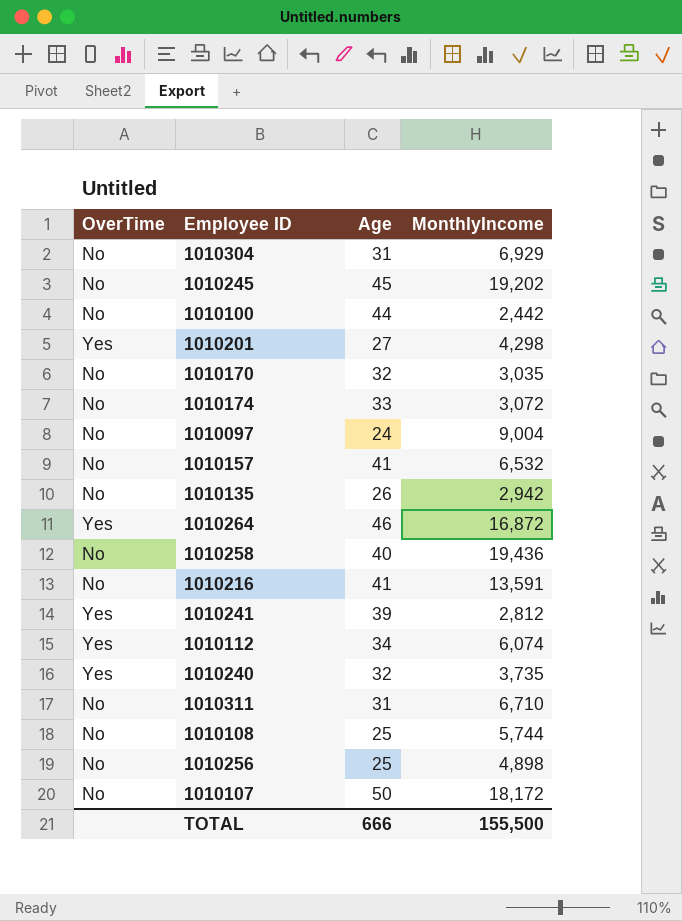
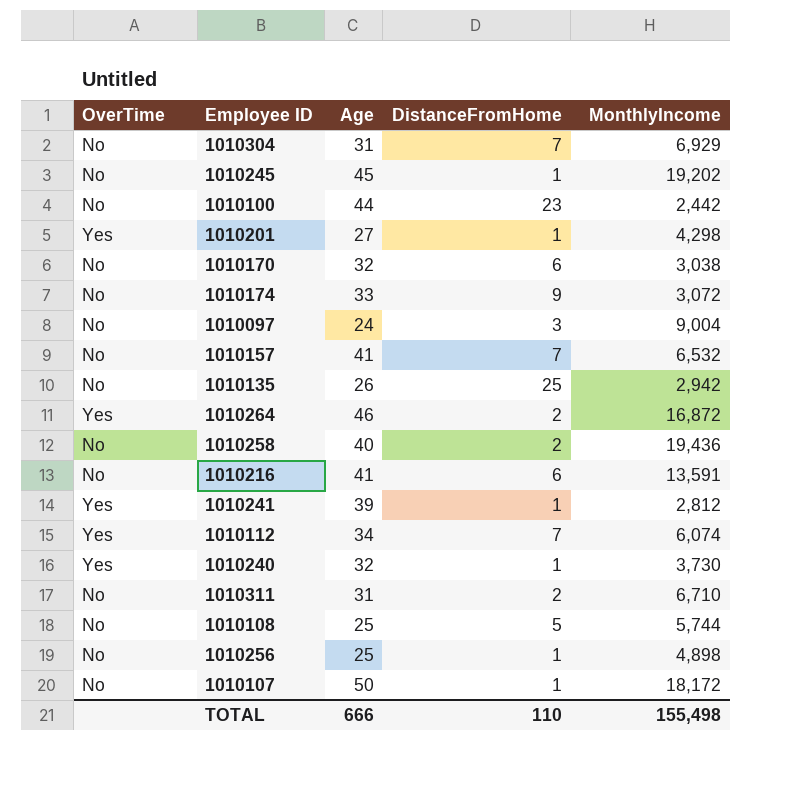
column DistanceFromHome | position: none -> 4
1010170 | MonthlyIncome: 3,035 -> 3,038
1010240 | MonthlyIncome: 3,735 -> 3,730
TOTAL | MonthlyIncome: 155,500 -> 155,498

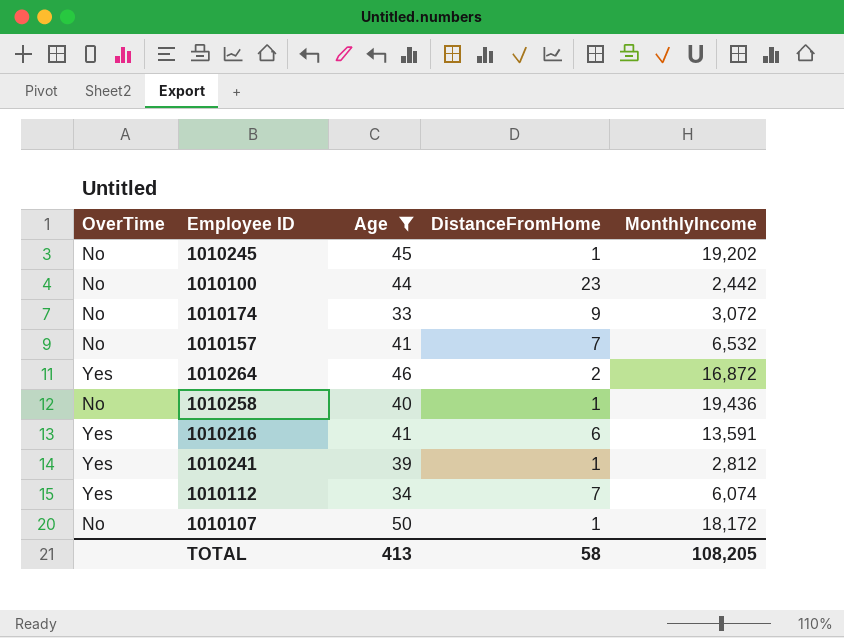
filter: none -> Age >= 33
1010258 | DistanceFromHome: 2 -> 1
1010216 | OverTime: No -> Yes
TOTAL | Age: 666 -> 413
TOTAL | DistanceFromHome: 110 -> 58
TOTAL | MonthlyIncome: 155,498 -> 108,205

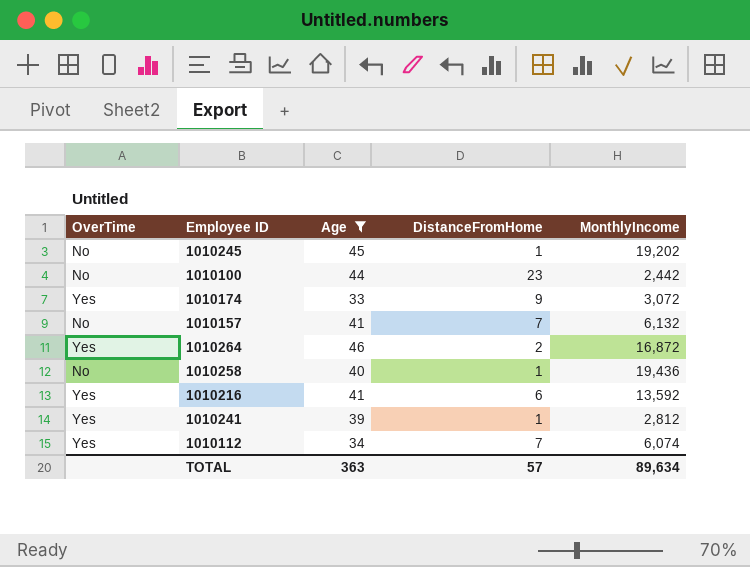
row 1010107: No | 50 | 1 | 18,172 -> none
1010174 | OverTime: No -> Yes
1010157 | MonthlyIncome: 6,532 -> 6,132
1010216 | MonthlyIncome: 13,591 -> 13,592
TOTAL | Age: 413 -> 363
TOTAL | DistanceFromHome: 58 -> 57
TOTAL | MonthlyIncome: 108,205 -> 89,634

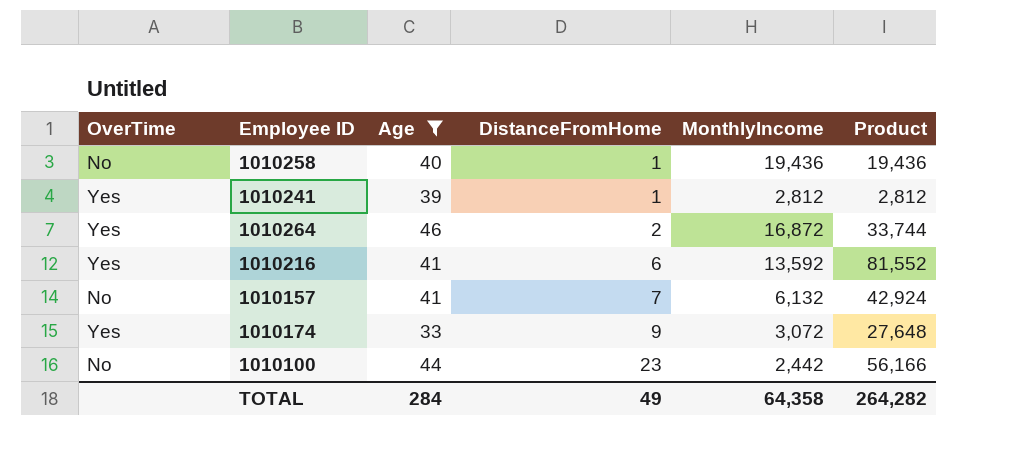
row order: none -> DistanceFromHome ascending
column Product | formula: none -> [DistanceFromHome] * [MonthlyIncome]
row 1010245: No | 45 | 1 | 19,202 -> none
row 1010112: Yes | 34 | 7 | 6,074 -> none
TOTAL | Age: 363 -> 284
TOTAL | DistanceFromHome: 57 -> 49
TOTAL | MonthlyIncome: 89,634 -> 64,358

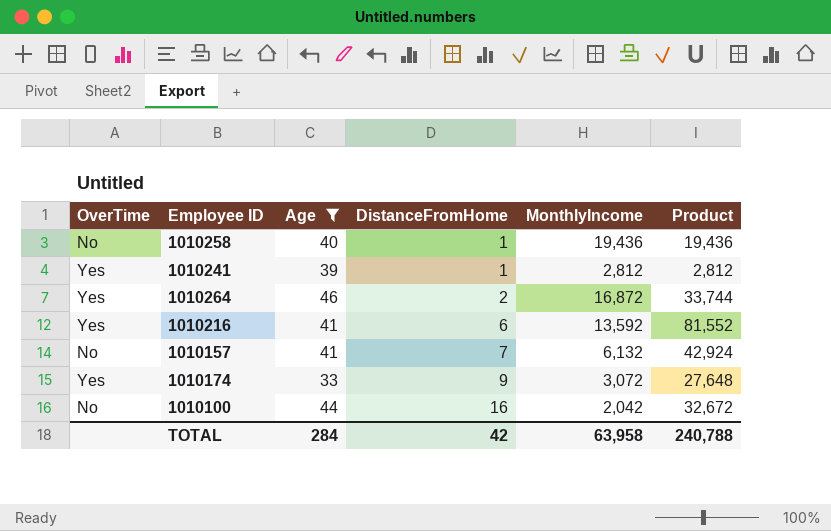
1010100 | DistanceFromHome: 23 -> 16
1010100 | MonthlyIncome: 2,442 -> 2,042
1010100 | Product: 56,166 -> 32,672
TOTAL | DistanceFromHome: 49 -> 42
TOTAL | MonthlyIncome: 64,358 -> 63,958
TOTAL | Product: 264,282 -> 240,788

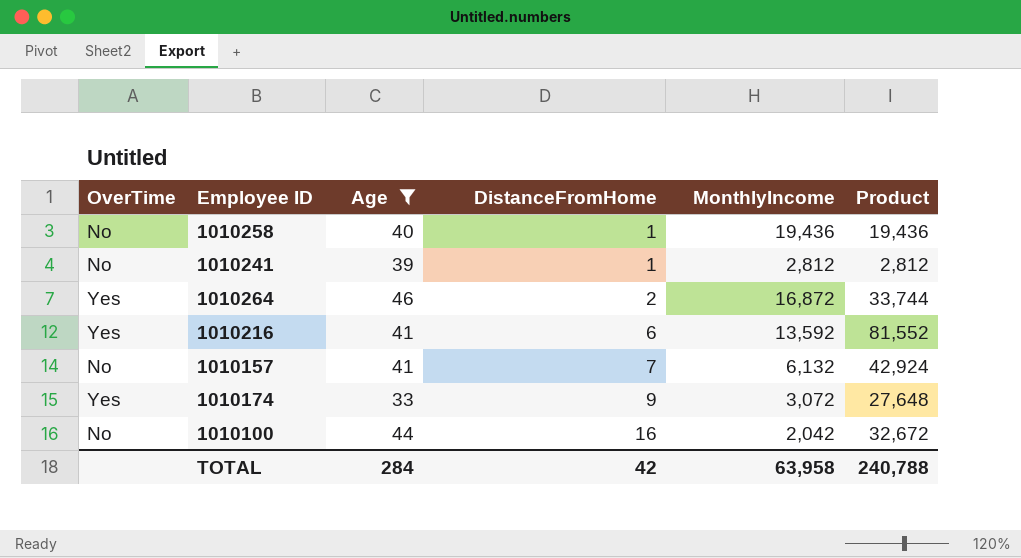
1010241 | OverTime: Yes -> No

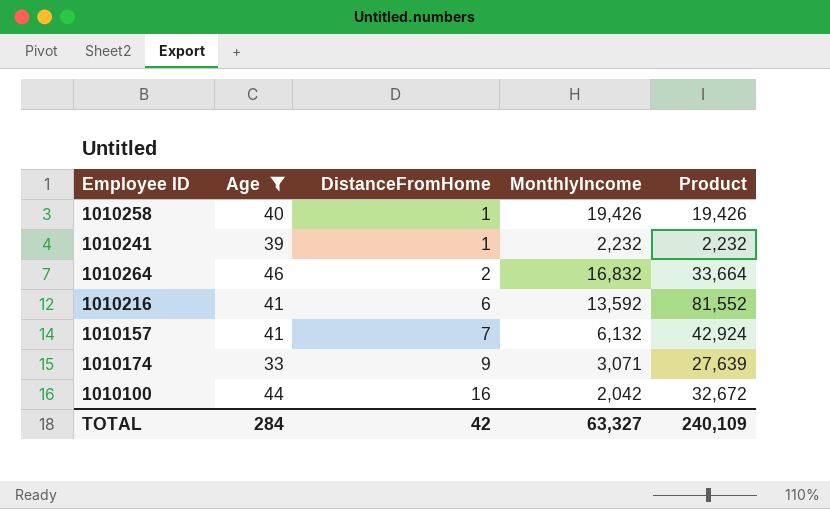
column OverTime | position: 1 -> none
1010258 | MonthlyIncome: 19,436 -> 19,426
1010258 | Product: 19,436 -> 19,426
1010241 | MonthlyIncome: 2,812 -> 2,232
1010241 | Product: 2,812 -> 2,232
1010264 | MonthlyIncome: 16,872 -> 16,832
1010264 | Product: 33,744 -> 33,664
1010174 | MonthlyIncome: 3,072 -> 3,071
1010174 | Product: 27,648 -> 27,639
TOTAL | MonthlyIncome: 63,958 -> 63,327
TOTAL | Product: 240,788 -> 240,109

